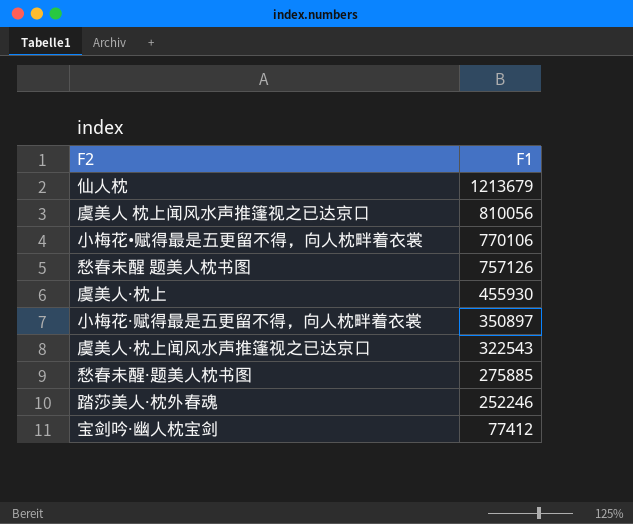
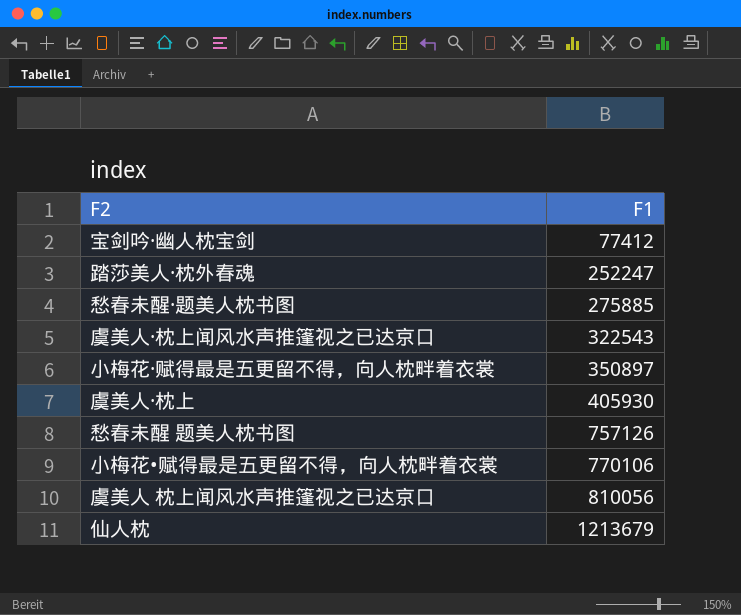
row order: F1 descending -> F1 ascending
踏莎美人·枕外春魂 | F1: 252246 -> 252247
虞美人·枕上 | F1: 455930 -> 405930

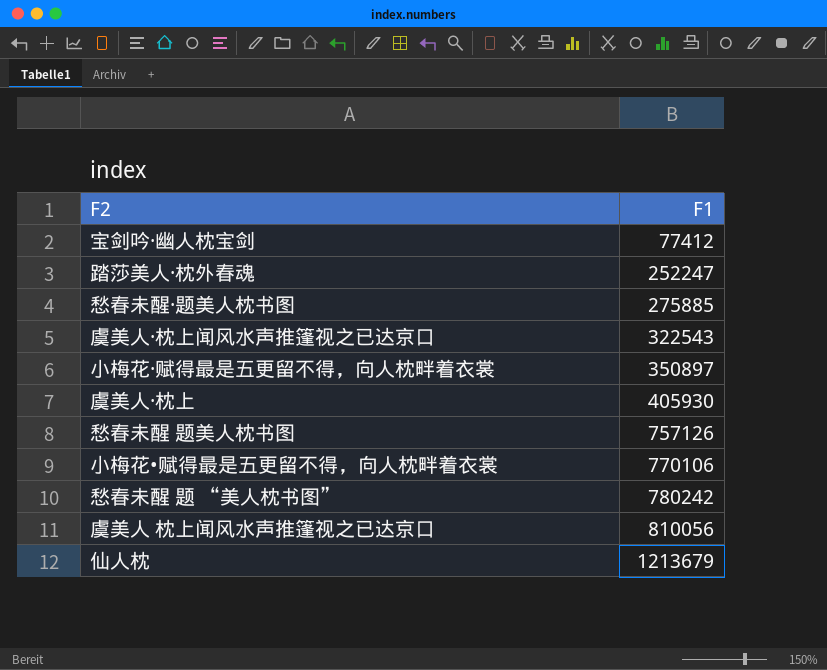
row 愁春未醒 题 “美人枕书图”: none -> 780242

